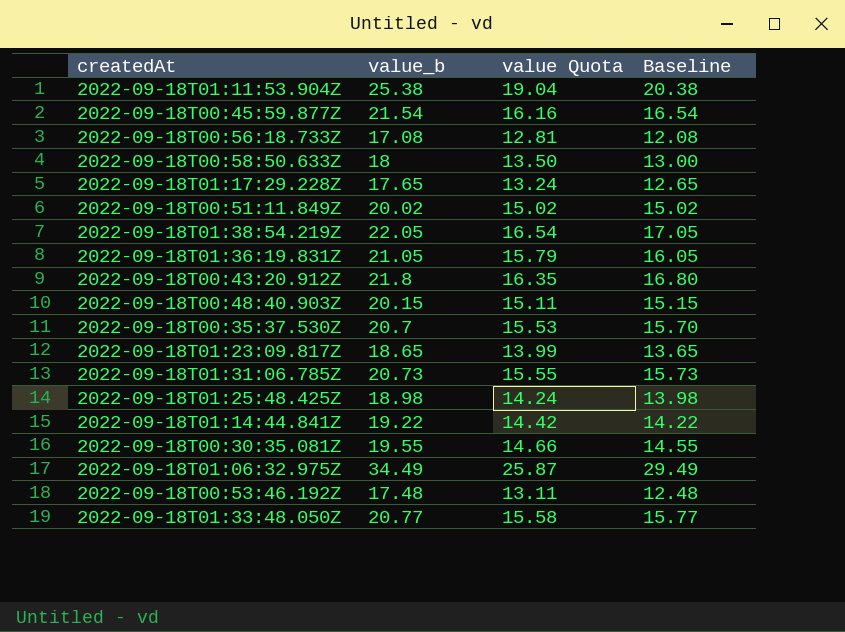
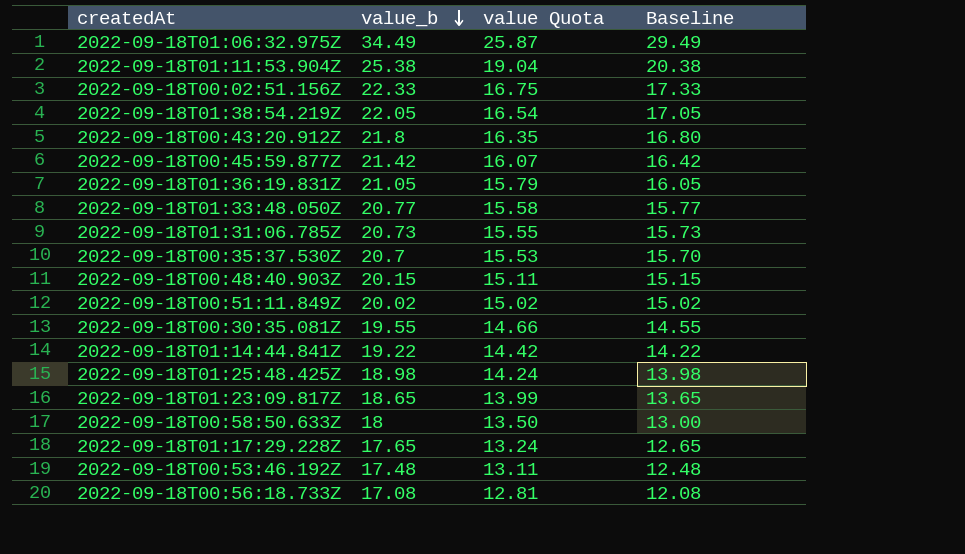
row order: none -> value_b descending
row 2022-09-18T00:02:51.156Z: none -> 22.33 | 16.75 | 17.33
2022-09-18T00:45:59.877Z | value_b: 21.54 -> 21.42
2022-09-18T00:45:59.877Z | value Quota: 16.16 -> 16.07
2022-09-18T00:45:59.877Z | Baseline: 16.54 -> 16.42

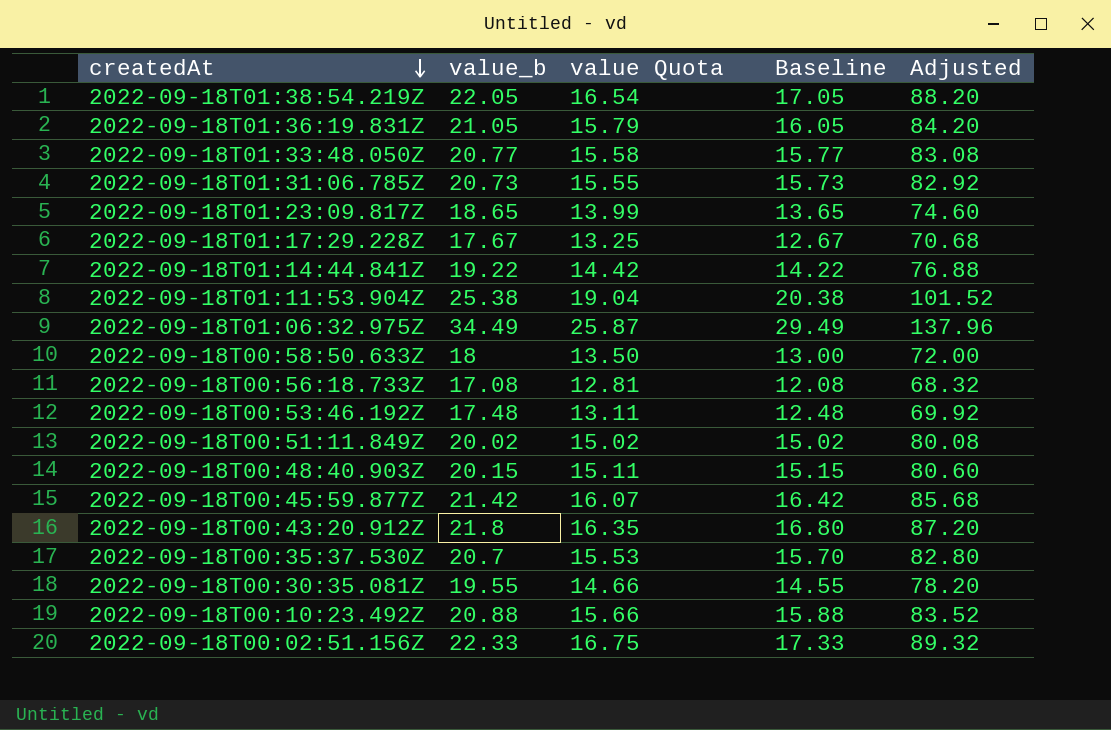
row order: value_b descending -> createdAt descending
column Adjusted | formula: none -> [value_b] * 4
row 2022-09-18T01:25:48.425Z: 18.98 | 14.24 | 13.98 -> none
2022-09-18T01:17:29.228Z | value_b: 17.65 -> 17.67
2022-09-18T01:17:29.228Z | value Quota: 13.24 -> 13.25
2022-09-18T01:17:29.228Z | Baseline: 12.65 -> 12.67
row 2022-09-18T00:10:23.492Z: none -> 20.88 | 15.66 | 15.88 | 83.52

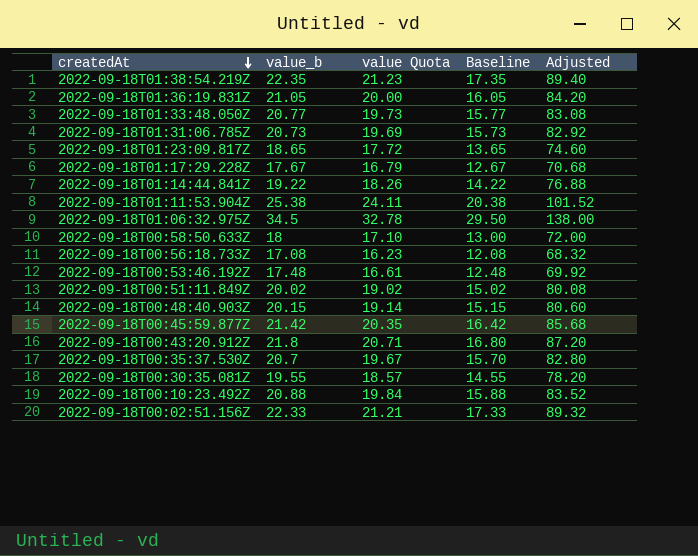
column value Quota | formula: [value_b] * 0.75 -> [value_b] * 0.95
2022-09-18T01:38:54.219Z | value_b: 22.05 -> 22.35
2022-09-18T01:38:54.219Z | Baseline: 17.05 -> 17.35
2022-09-18T01:38:54.219Z | Adjusted: 88.20 -> 89.40
2022-09-18T01:06:32.975Z | value_b: 34.49 -> 34.5
2022-09-18T01:06:32.975Z | Baseline: 29.49 -> 29.50
2022-09-18T01:06:32.975Z | Adjusted: 137.96 -> 138.00

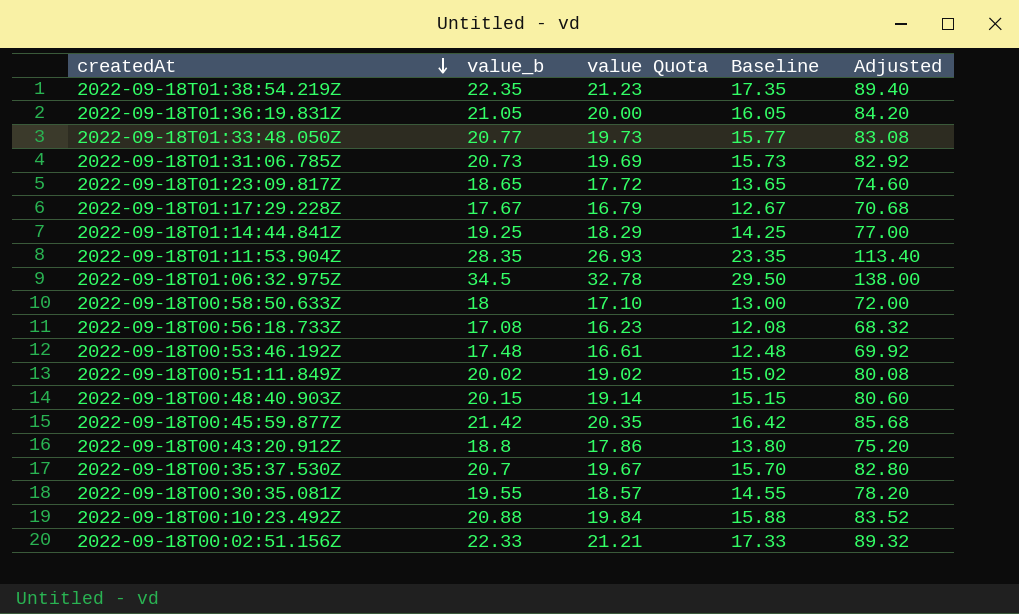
2022-09-18T01:14:44.841Z | value_b: 19.22 -> 19.25
2022-09-18T01:14:44.841Z | value Quota: 18.26 -> 18.29
2022-09-18T01:14:44.841Z | Baseline: 14.22 -> 14.25
2022-09-18T01:14:44.841Z | Adjusted: 76.88 -> 77.00
2022-09-18T01:11:53.904Z | value_b: 25.38 -> 28.35
2022-09-18T01:11:53.904Z | value Quota: 24.11 -> 26.93
2022-09-18T01:11:53.904Z | Baseline: 20.38 -> 23.35
2022-09-18T01:11:53.904Z | Adjusted: 101.52 -> 113.40
2022-09-18T00:43:20.912Z | value_b: 21.8 -> 18.8
2022-09-18T00:43:20.912Z | value Quota: 20.71 -> 17.86
2022-09-18T00:43:20.912Z | Baseline: 16.80 -> 13.80
2022-09-18T00:43:20.912Z | Adjusted: 87.20 -> 75.20

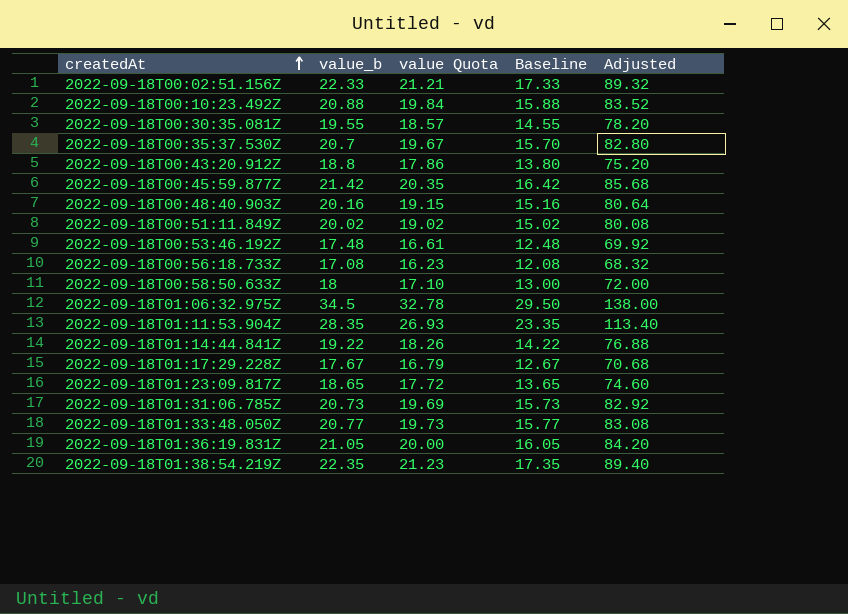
row order: createdAt descending -> createdAt ascending
2022-09-18T00:48:40.903Z | value_b: 20.15 -> 20.16
2022-09-18T00:48:40.903Z | value Quota: 19.14 -> 19.15
2022-09-18T00:48:40.903Z | Baseline: 15.15 -> 15.16
2022-09-18T00:48:40.903Z | Adjusted: 80.60 -> 80.64
2022-09-18T01:14:44.841Z | value_b: 19.25 -> 19.22
2022-09-18T01:14:44.841Z | value Quota: 18.29 -> 18.26
2022-09-18T01:14:44.841Z | Baseline: 14.25 -> 14.22
2022-09-18T01:14:44.841Z | Adjusted: 77.00 -> 76.88

